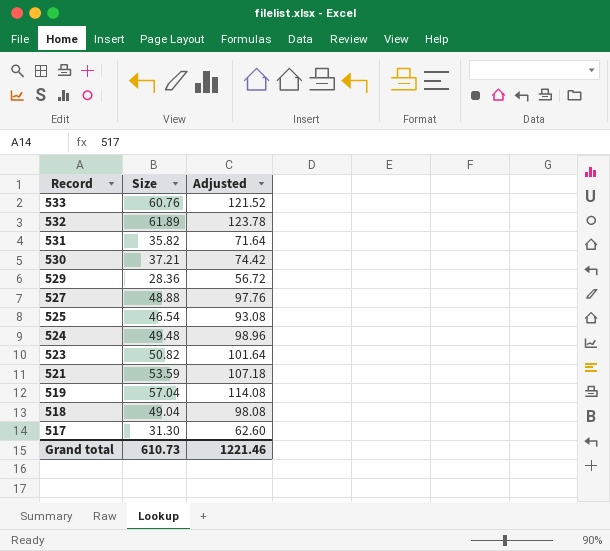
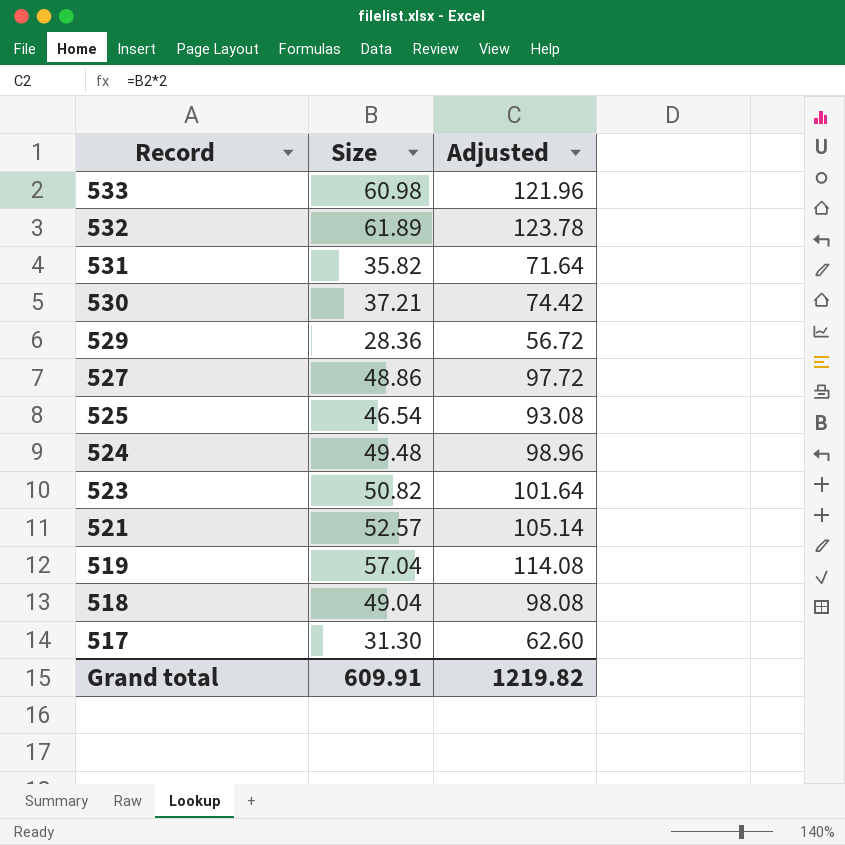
533 | Size: 60.76 -> 60.98
533 | Adjusted: 121.52 -> 121.96
527 | Size: 48.88 -> 48.86
527 | Adjusted: 97.76 -> 97.72
521 | Size: 53.59 -> 52.57
521 | Adjusted: 107.18 -> 105.14
Grand total | Size: 610.73 -> 609.91
Grand total | Adjusted: 1221.46 -> 1219.82

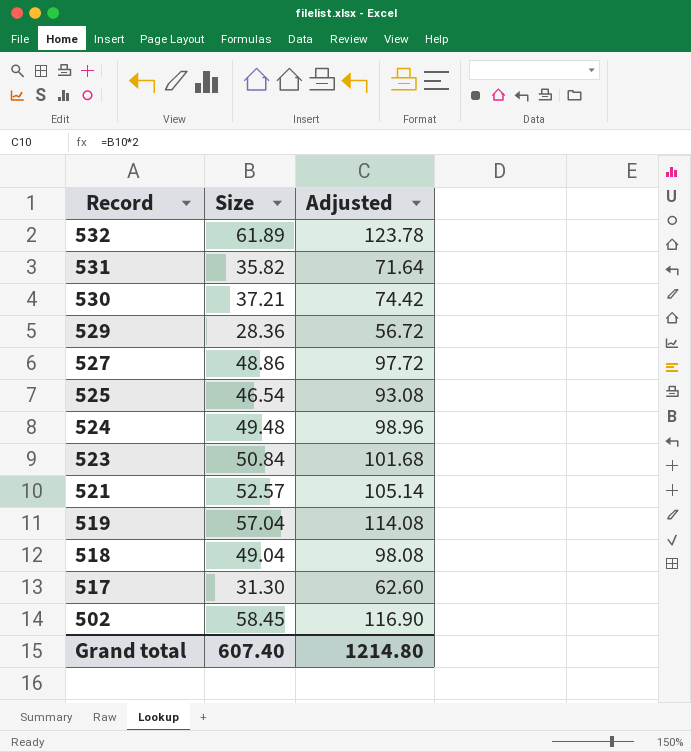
row 533: 60.98 | 121.96 -> none
523 | Size: 50.82 -> 50.84
523 | Adjusted: 101.64 -> 101.68
row 502: none -> 58.45 | 116.90
Grand total | Size: 609.91 -> 607.40
Grand total | Adjusted: 1219.82 -> 1214.80

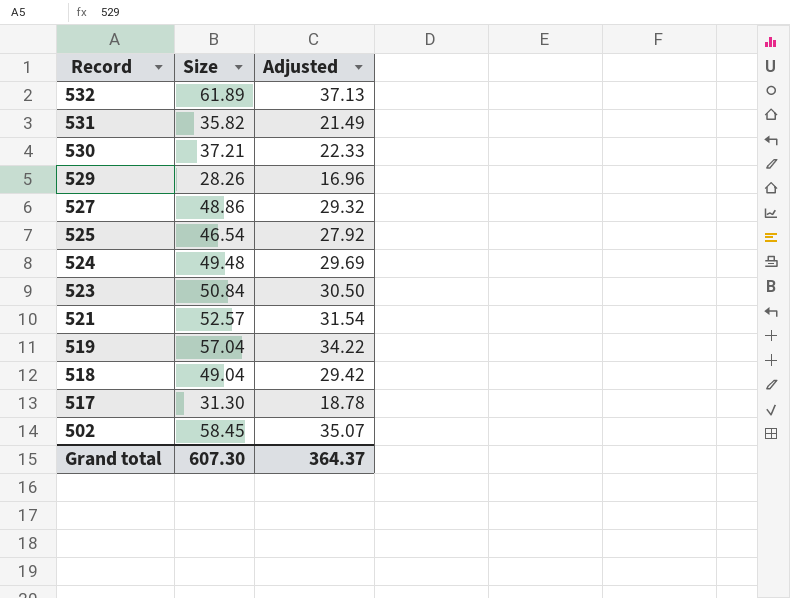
column Adjusted | formula: [Size] * 2 -> [Size] * 0.6
529 | Size: 28.36 -> 28.26
Grand total | Size: 607.40 -> 607.30
Grand total | Adjusted: 1214.80 -> 364.37

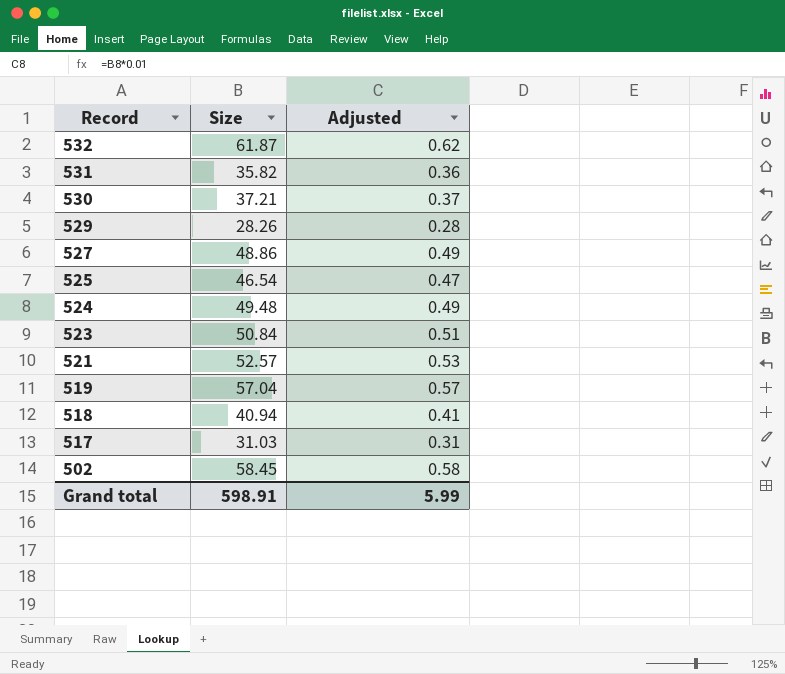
column Adjusted | formula: [Size] * 0.6 -> [Size] * 0.01
532 | Size: 61.89 -> 61.87
518 | Size: 49.04 -> 40.94
517 | Size: 31.30 -> 31.03
Grand total | Size: 607.30 -> 598.91
Grand total | Adjusted: 364.37 -> 5.99

